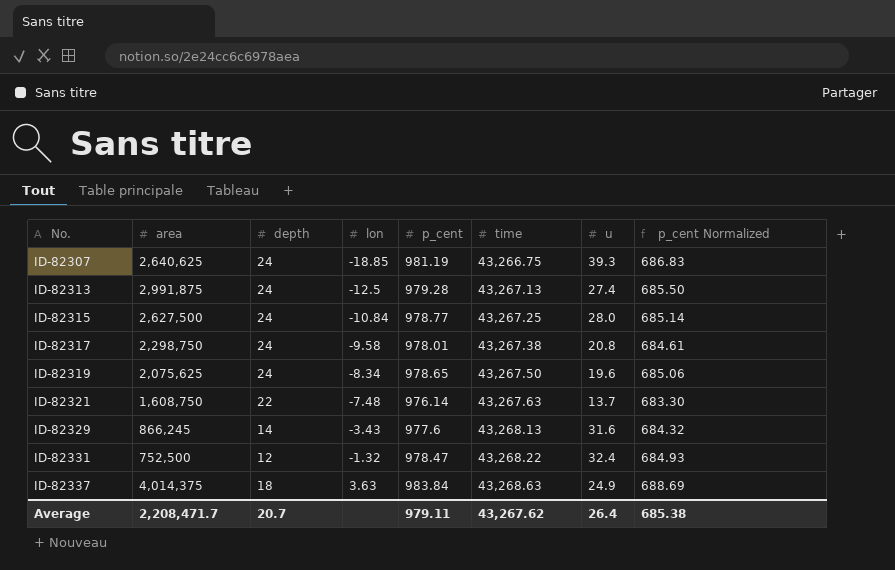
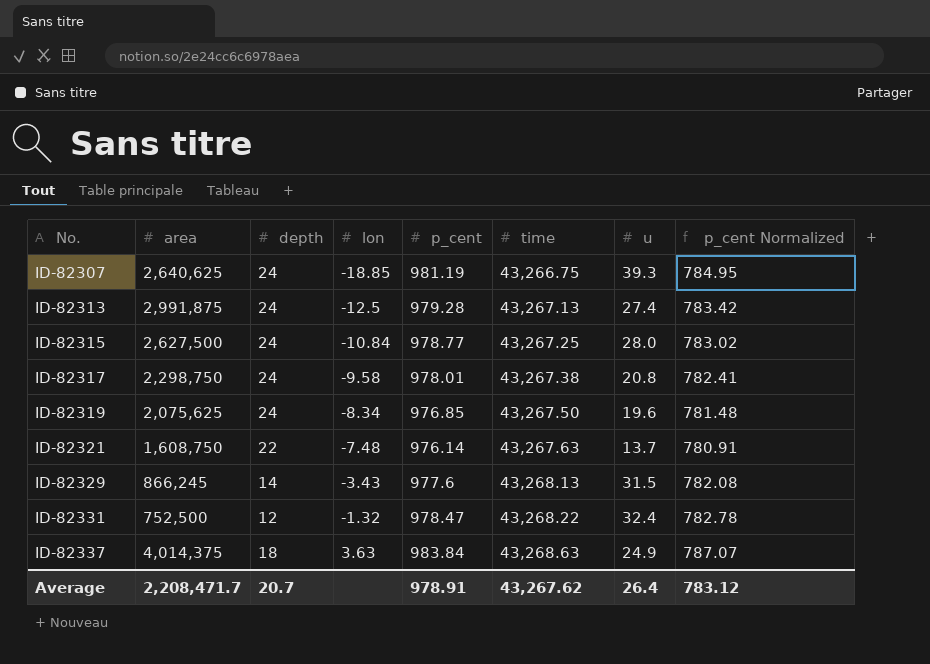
column p_cent Normalized | formula: [p_cent] * 0.7 -> [p_cent] * 0.8
ID-82319 | p_cent: 978.65 -> 976.85
ID-82329 | u: 31.6 -> 31.5
Average | p_cent: 979.11 -> 978.91
Average | p_cent Normalized: 685.38 -> 783.12

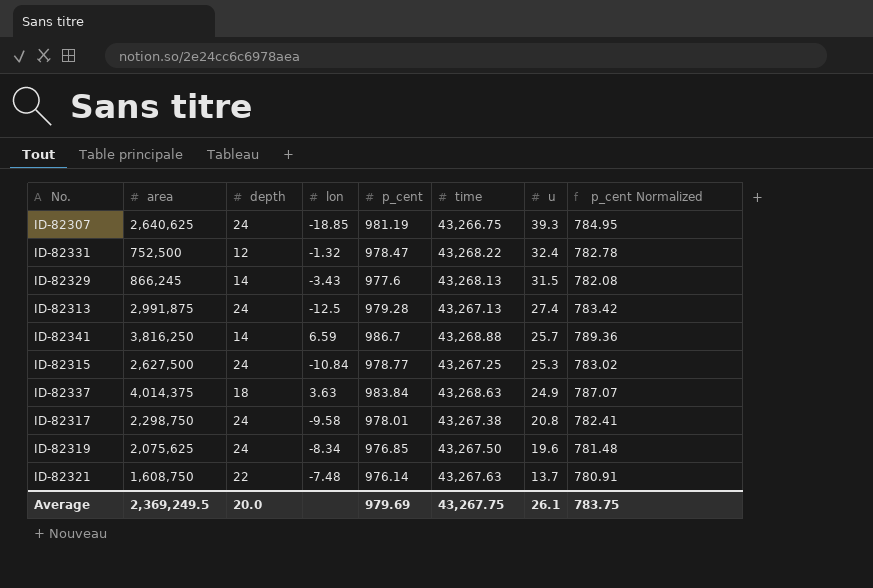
row order: No. ascending -> u descending
row ID-82341: none -> 3,816,250 | 14 | 6.59 | 986.7 | 43,268.88 | 25.7 | 789.36
ID-82315 | u: 28.0 -> 25.3
Average | area: 2,208,471.7 -> 2,369,249.5
Average | depth: 20.7 -> 20.0
Average | p_cent: 978.91 -> 979.69
Average | time: 43,267.62 -> 43,267.75
Average | u: 26.4 -> 26.1
Average | p_cent Normalized: 783.12 -> 783.75

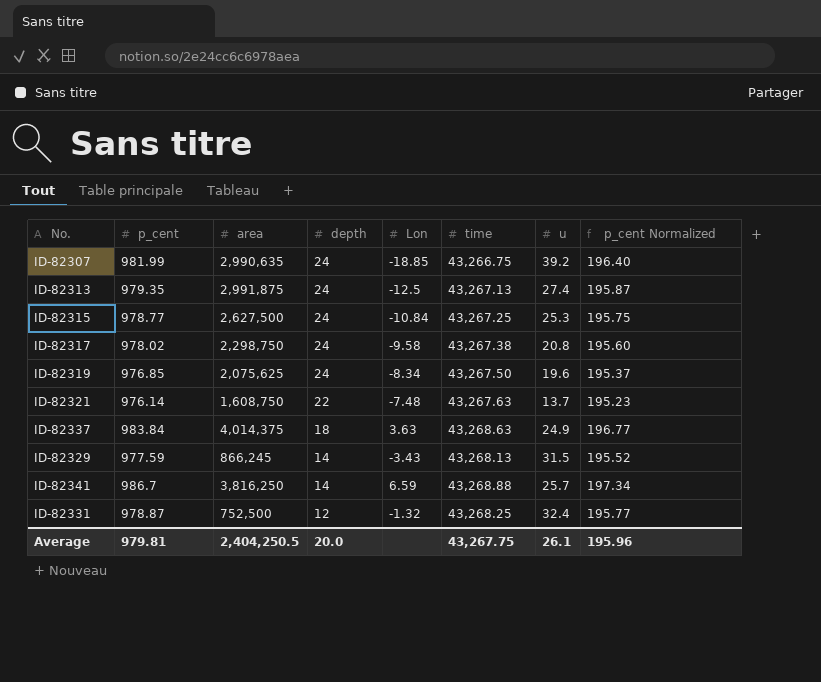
row order: u descending -> depth descending
column p_cent | position: 5 -> 2
column name: lon -> Lon
column p_cent Normalized | formula: [p_cent] * 0.8 -> [p_cent] * 0.2
ID-82307 | p_cent: 981.19 -> 981.99
ID-82307 | area: 2,640,625 -> 2,990,635
ID-82307 | u: 39.3 -> 39.2
ID-82313 | p_cent: 979.28 -> 979.35
ID-82317 | p_cent: 978.01 -> 978.02
ID-82329 | p_cent: 977.6 -> 977.59
ID-82331 | p_cent: 978.47 -> 978.87
ID-82331 | time: 43,268.22 -> 43,268.25
Average | p_cent: 979.69 -> 979.81
Average | area: 2,369,249.5 -> 2,404,250.5
Average | p_cent Normalized: 783.75 -> 195.96

